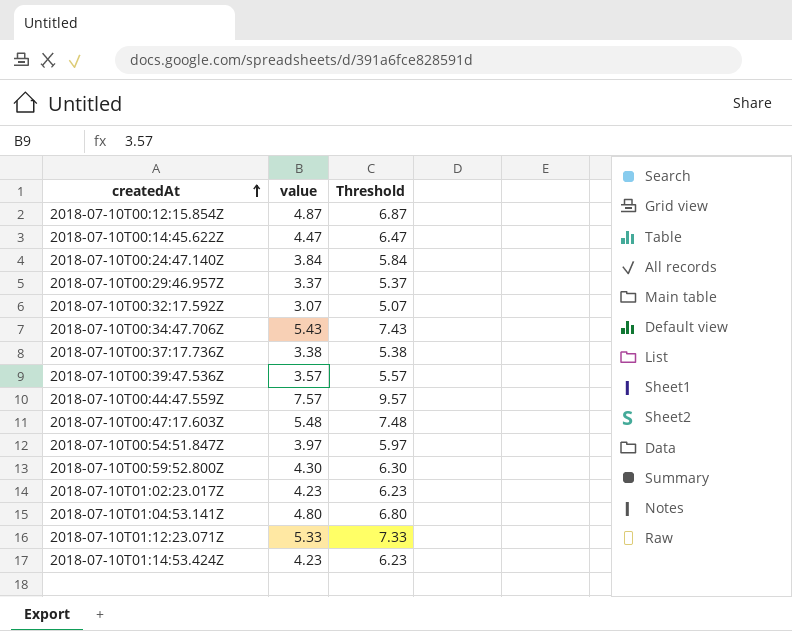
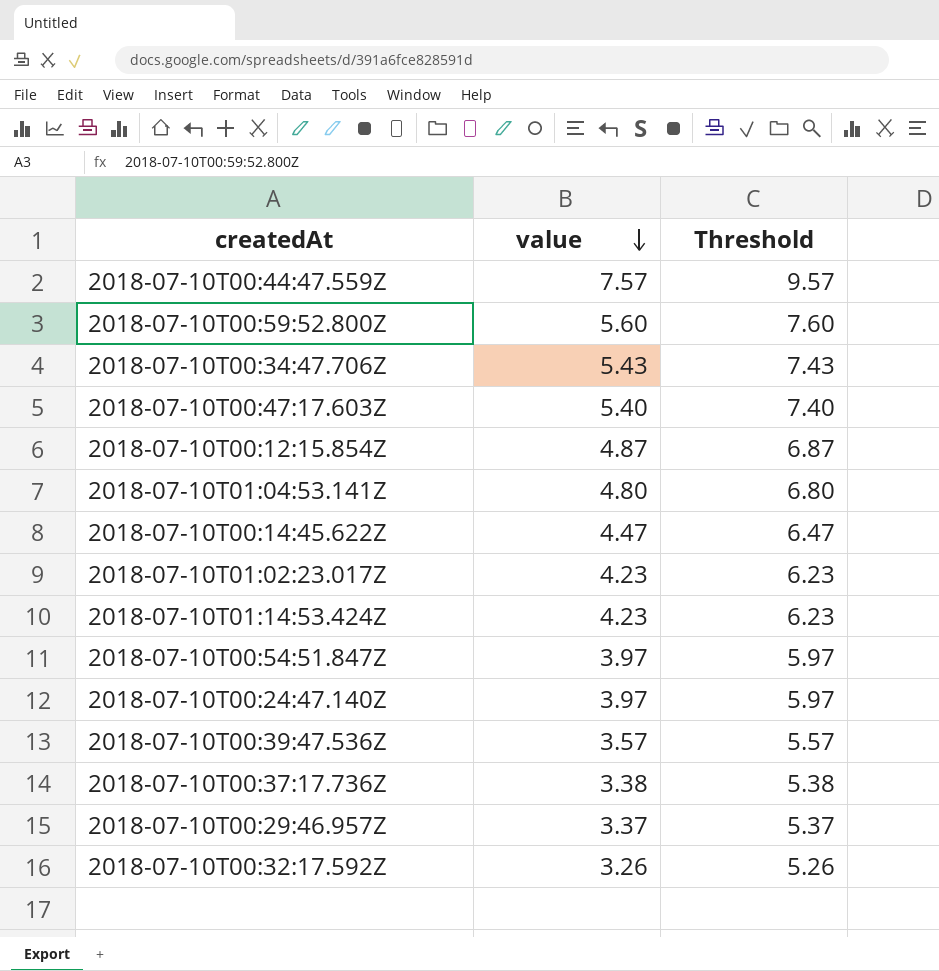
row order: createdAt ascending -> value descending
row 2018-07-10T01:12:23.071Z: 5.33 | 7.33 -> none
2018-07-10T00:59:52.800Z | value: 4.30 -> 5.60
2018-07-10T00:59:52.800Z | Threshold: 6.30 -> 7.60
2018-07-10T00:47:17.603Z | value: 5.48 -> 5.40
2018-07-10T00:47:17.603Z | Threshold: 7.48 -> 7.40
2018-07-10T00:24:47.140Z | value: 3.84 -> 3.97
2018-07-10T00:24:47.140Z | Threshold: 5.84 -> 5.97
2018-07-10T00:32:17.592Z | value: 3.07 -> 3.26
2018-07-10T00:32:17.592Z | Threshold: 5.07 -> 5.26

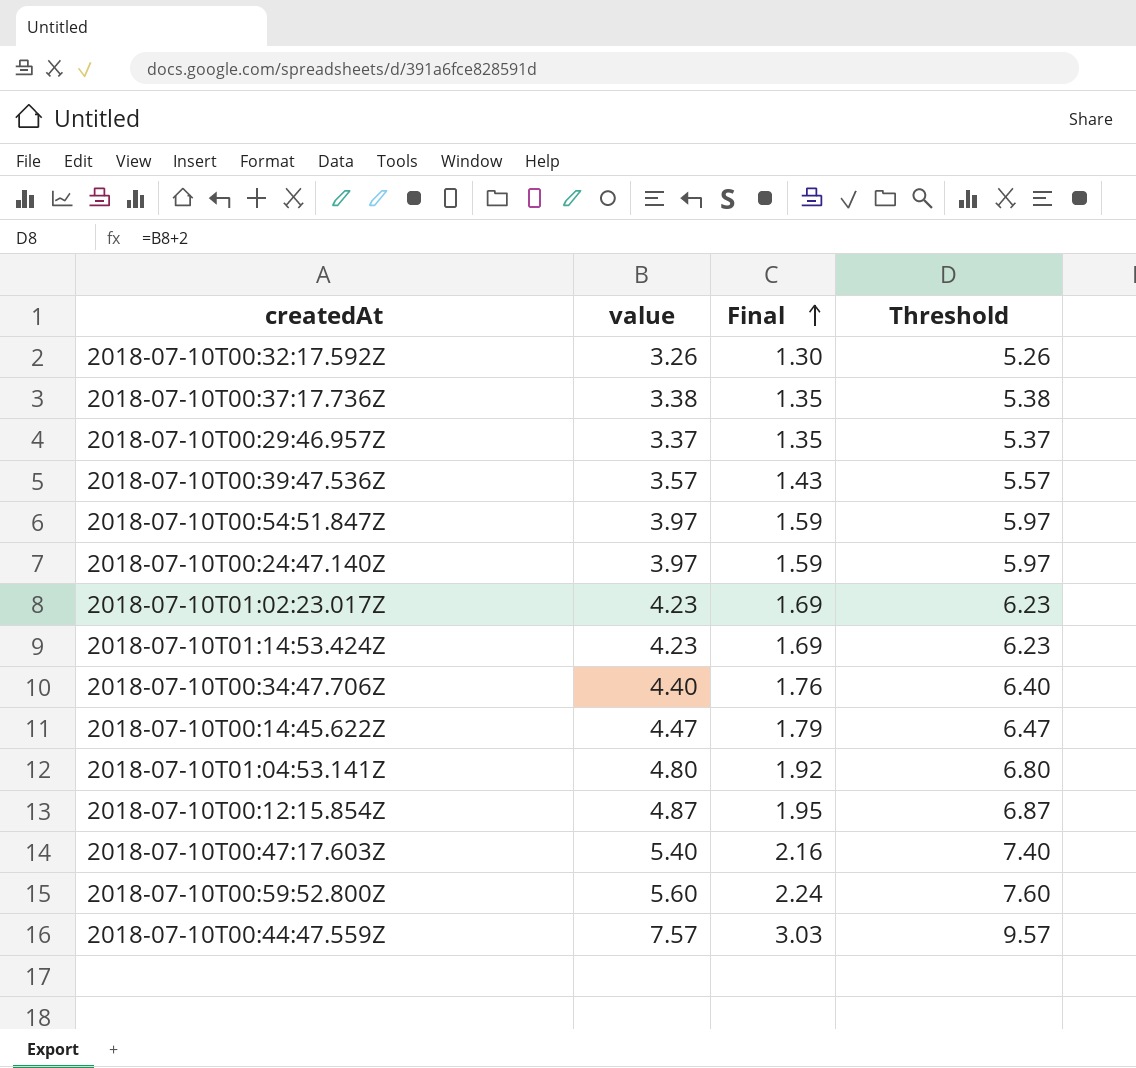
row order: value descending -> Final ascending
column Final | formula: none -> [value] * 0.4
2018-07-10T00:34:47.706Z | value: 5.43 -> 4.40
2018-07-10T00:34:47.706Z | Threshold: 7.43 -> 6.40

